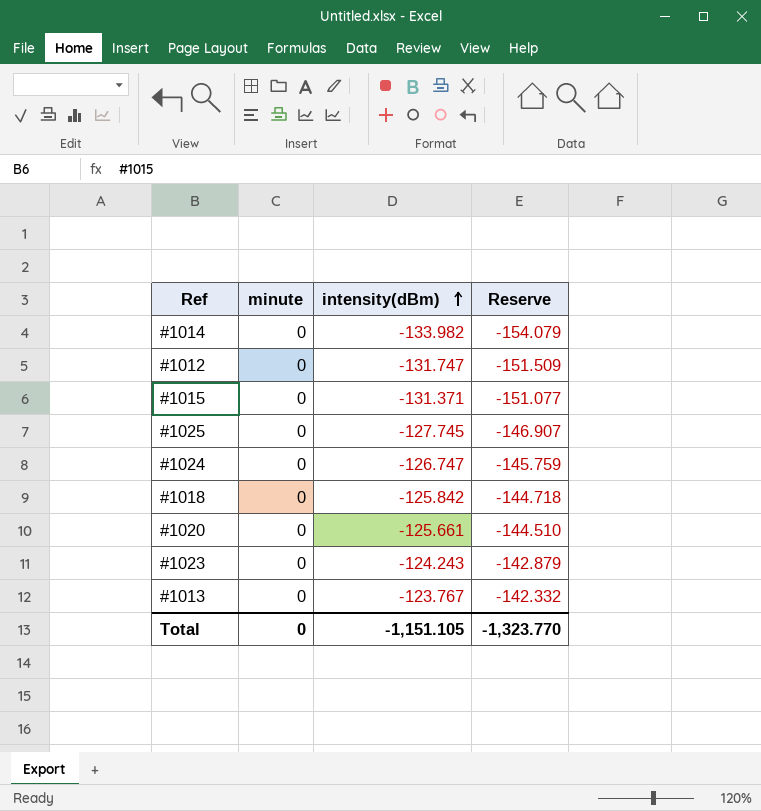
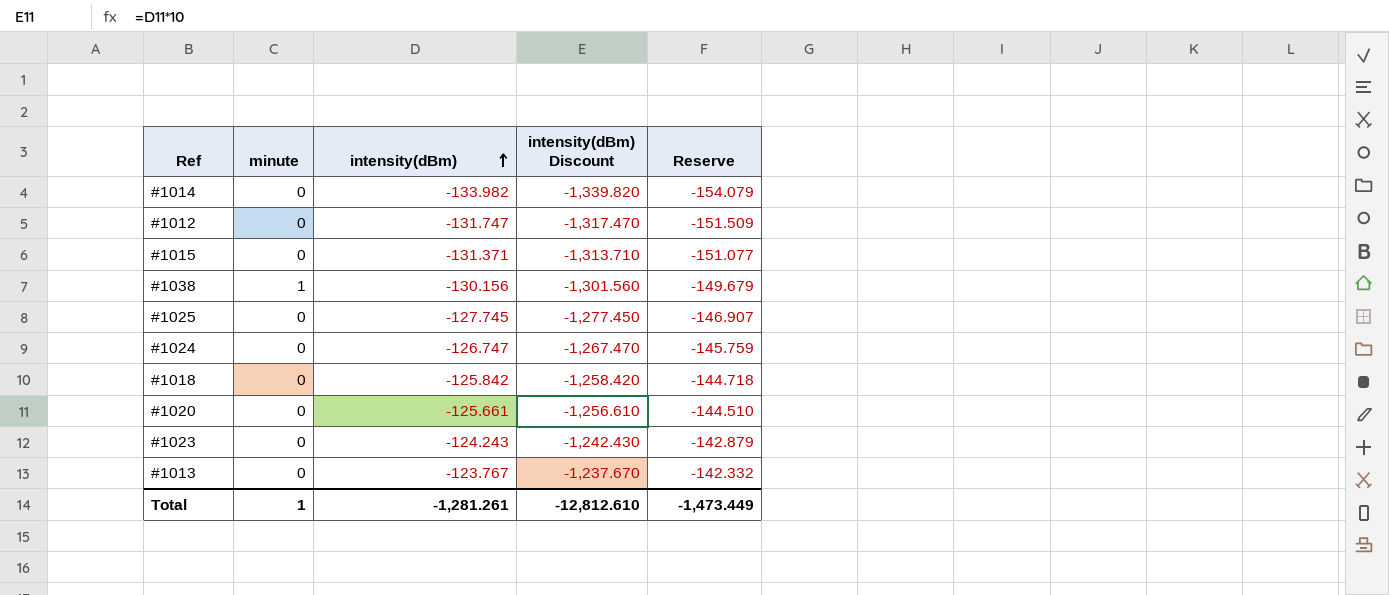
column intensity(dBm) Discount | formula: none -> [intensity(dBm)] * 10
row #1038: none -> 1 | -130.156 | -1,301.560 | -149.679
Total | minute: 0 -> 1
Total | intensity(dBm): -1,151.105 -> -1,281.261
Total | Reserve: -1,323.770 -> -1,473.449

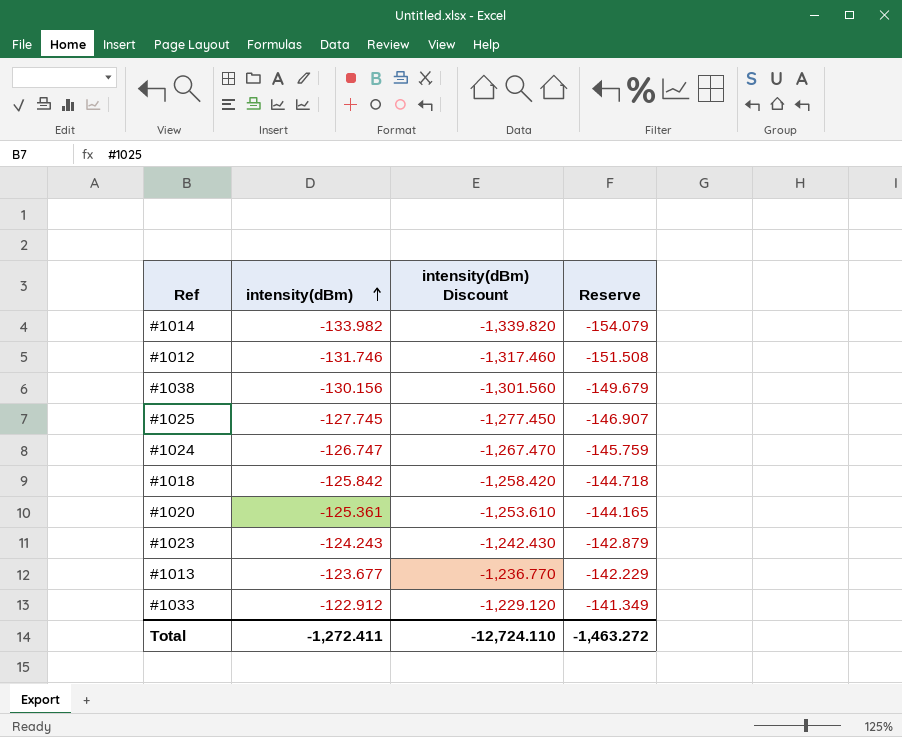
column minute | position: 2 -> none
row #1015: 0 | -131.371 | -1,313.710 | -151.077 -> none
#1012 | intensity(dBm): -131.747 -> -131.746
#1012 | intensity(dBm) Discount: -1,317.470 -> -1,317.460
#1012 | Reserve: -151.509 -> -151.508
#1020 | intensity(dBm): -125.661 -> -125.361
#1020 | intensity(dBm) Discount: -1,256.610 -> -1,253.610
#1020 | Reserve: -144.510 -> -144.165
#1013 | intensity(dBm): -123.767 -> -123.677
#1013 | intensity(dBm) Discount: -1,237.670 -> -1,236.770
#1013 | Reserve: -142.332 -> -142.229
row #1033: none -> -122.912 | -1,229.120 | -141.349
Total | intensity(dBm): -1,281.261 -> -1,272.411
Total | intensity(dBm) Discount: -12,812.610 -> -12,724.110
Total | Reserve: -1,473.449 -> -1,463.272

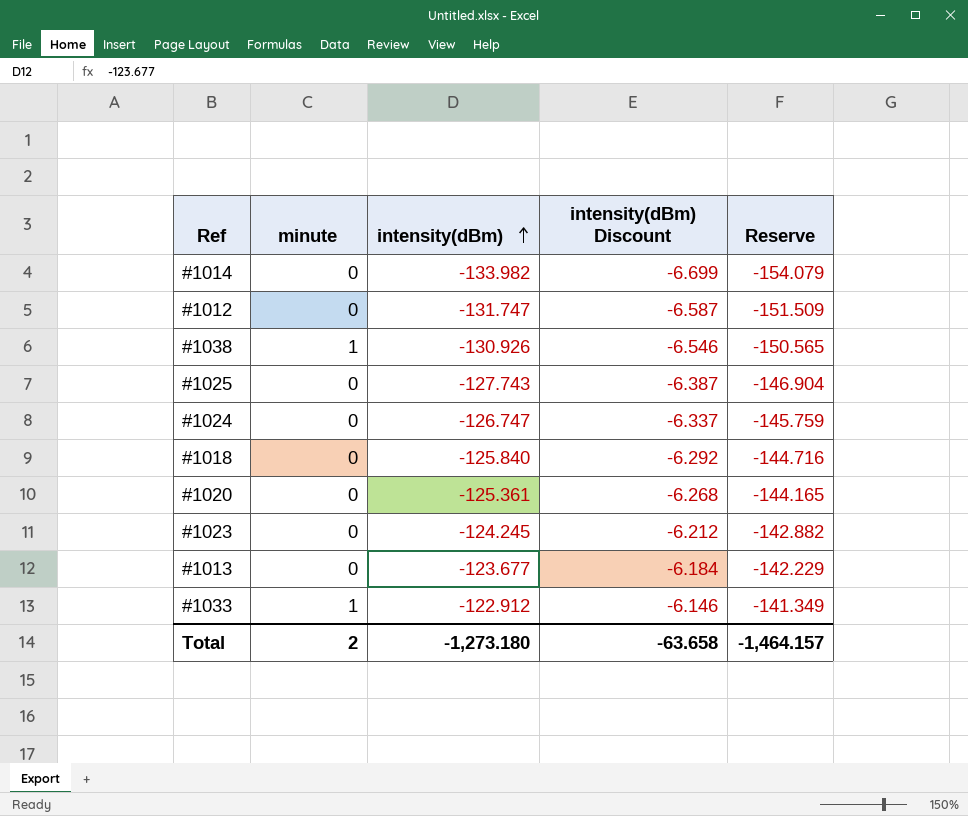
column minute | position: none -> 2
column intensity(dBm) Discount | formula: [intensity(dBm)] * 10 -> [intensity(dBm)] * 0.05
#1012 | intensity(dBm): -131.746 -> -131.747
#1012 | Reserve: -151.508 -> -151.509
#1038 | intensity(dBm): -130.156 -> -130.926
#1038 | Reserve: -149.679 -> -150.565
#1025 | intensity(dBm): -127.745 -> -127.743
#1025 | Reserve: -146.907 -> -146.904
#1018 | intensity(dBm): -125.842 -> -125.840
#1018 | Reserve: -144.718 -> -144.716
#1023 | intensity(dBm): -124.243 -> -124.245
#1023 | Reserve: -142.879 -> -142.882
Total | intensity(dBm): -1,272.411 -> -1,273.180
Total | intensity(dBm) Discount: -12,724.110 -> -63.658
Total | Reserve: -1,463.272 -> -1,464.157

